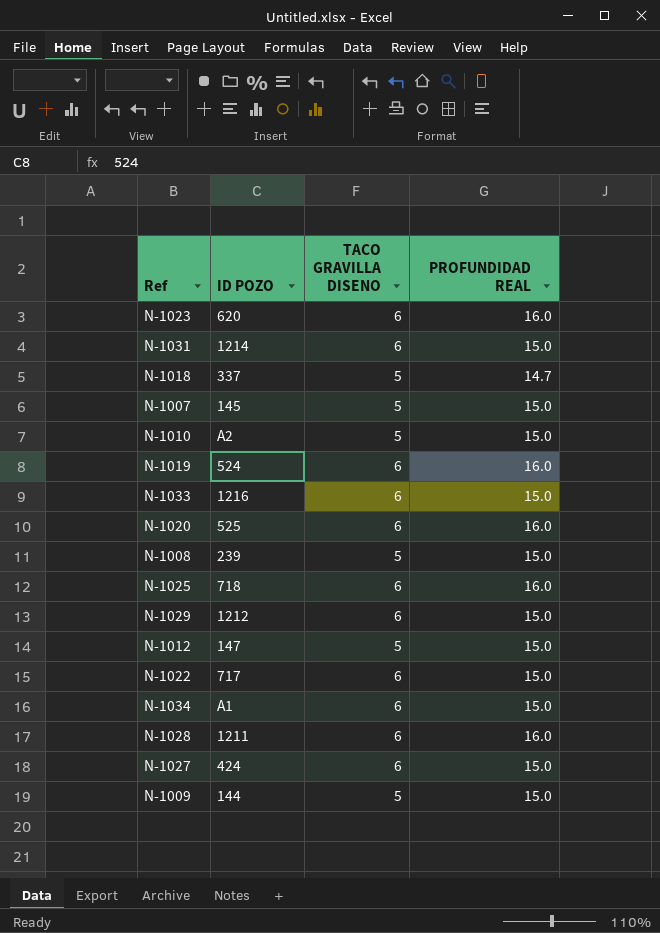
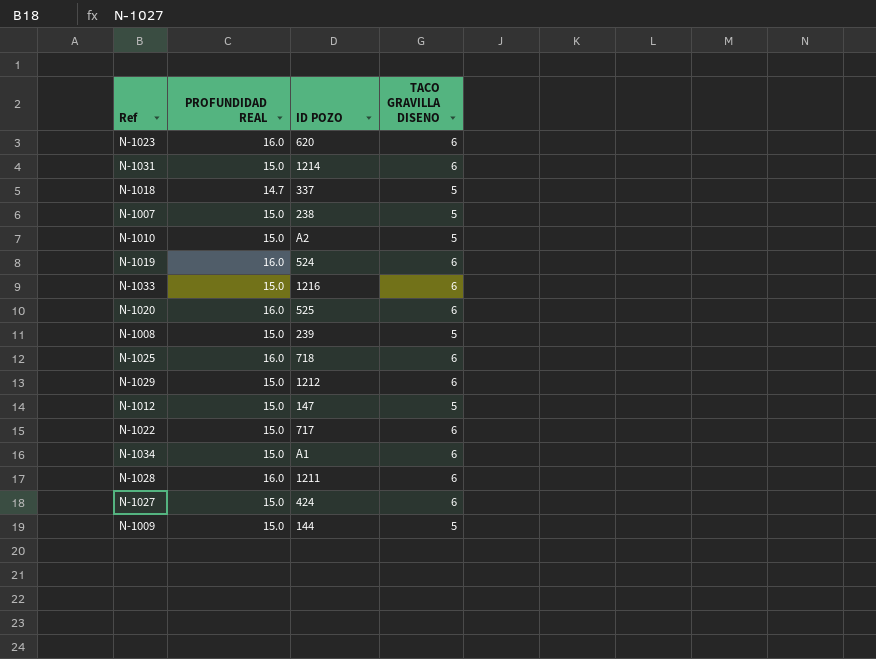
column PROFUNDIDAD REAL | position: 4 -> 2
N-1007 | ID POZO: 145 -> 238

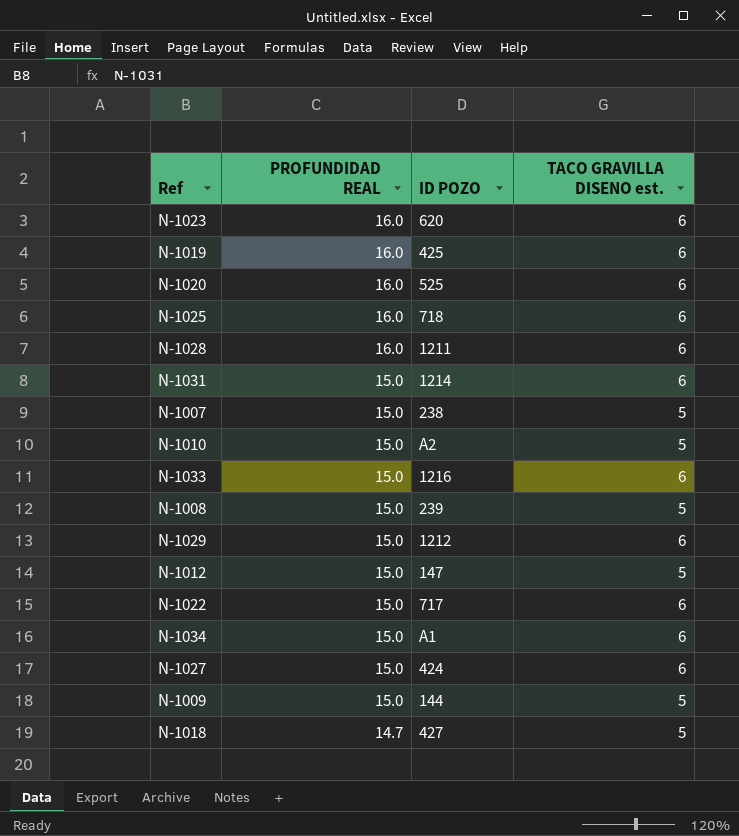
row order: none -> PROFUNDIDAD REAL descending
column name: TACO GRAVILLA DISENO -> TACO GRAVILLA DISENO est.
N-1019 | ID POZO: 524 -> 425
N-1018 | ID POZO: 337 -> 427

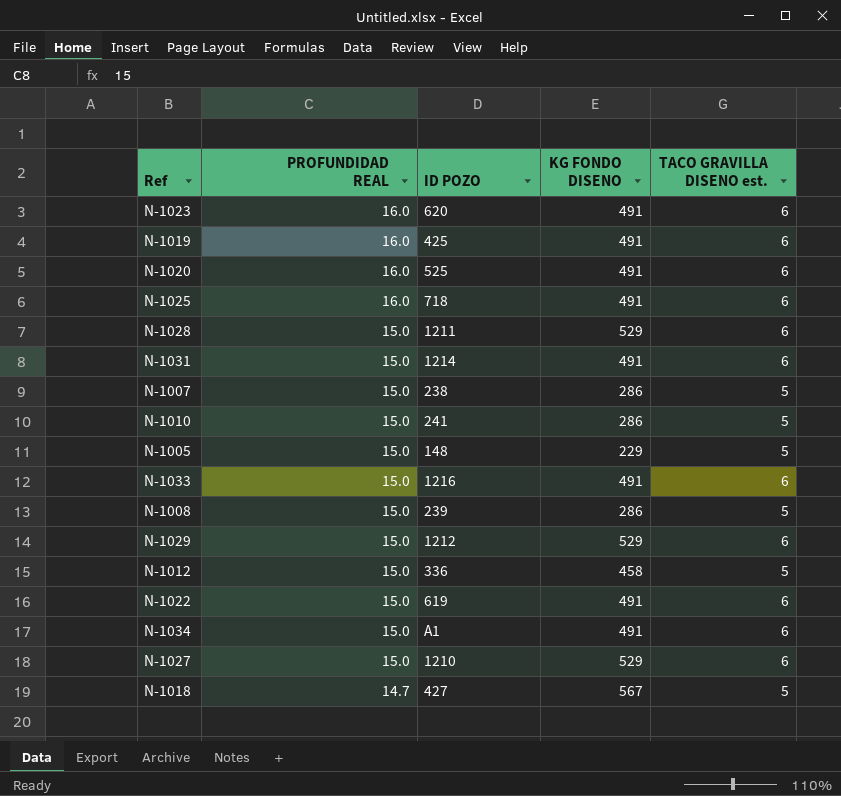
column KG FONDO DISENO | position: none -> 4
row N-1009: 15.0 | 144 | 5 -> none
N-1028 | PROFUNDIDAD REAL: 16.0 -> 15.0
N-1010 | ID POZO: A2 -> 241
row N-1005: none -> 15.0 | 148 | 229 | 5
N-1012 | ID POZO: 147 -> 336
N-1022 | ID POZO: 717 -> 619
N-1027 | ID POZO: 424 -> 1210

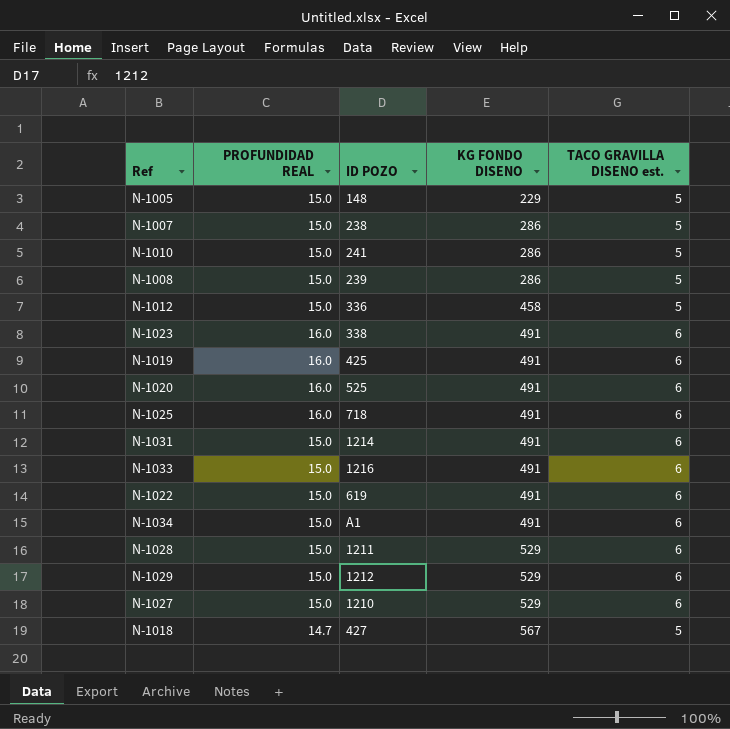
row order: PROFUNDIDAD REAL descending -> KG FONDO DISENO ascending
N-1023 | ID POZO: 620 -> 338

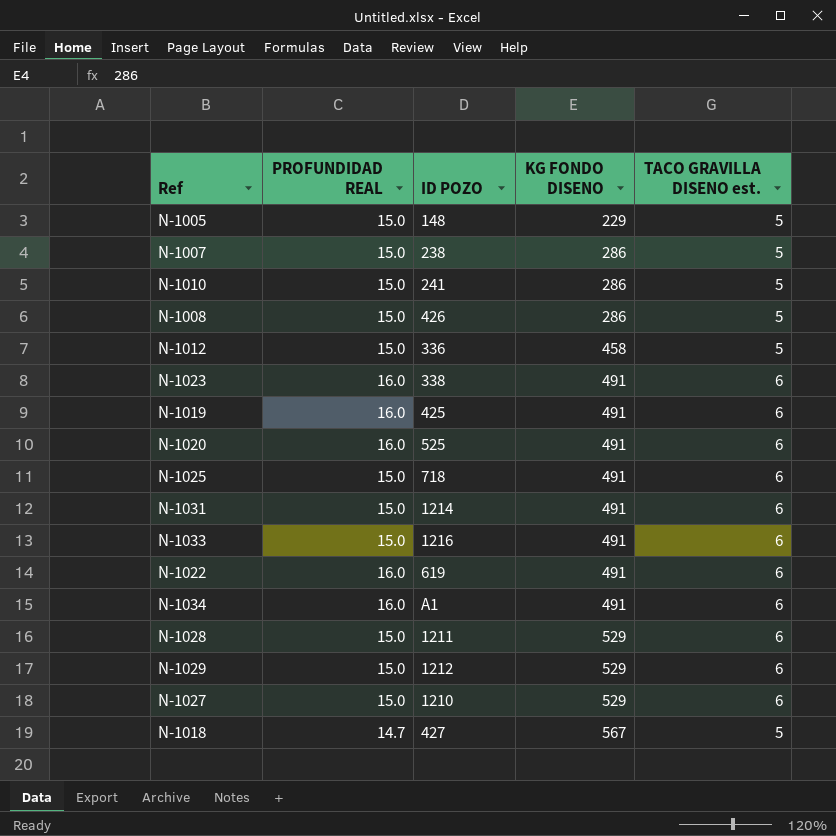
N-1008 | ID POZO: 239 -> 426
N-1025 | PROFUNDIDAD REAL: 16.0 -> 15.0
N-1022 | PROFUNDIDAD REAL: 15.0 -> 16.0
N-1034 | PROFUNDIDAD REAL: 15.0 -> 16.0

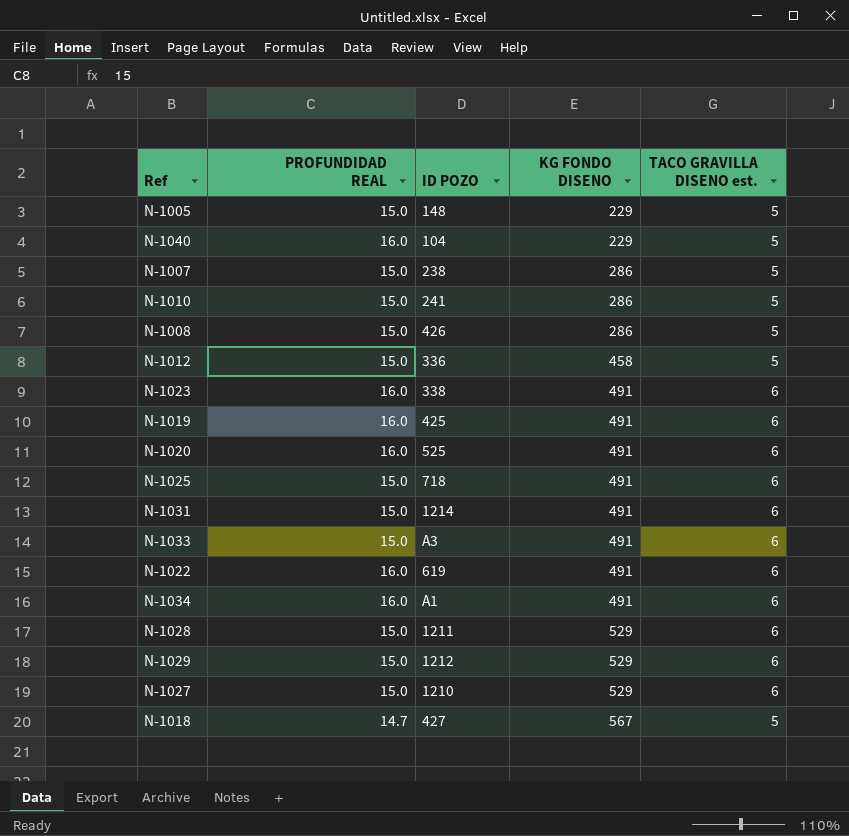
row N-1040: none -> 16.0 | 104 | 229 | 5
N-1033 | ID POZO: 1216 -> A3

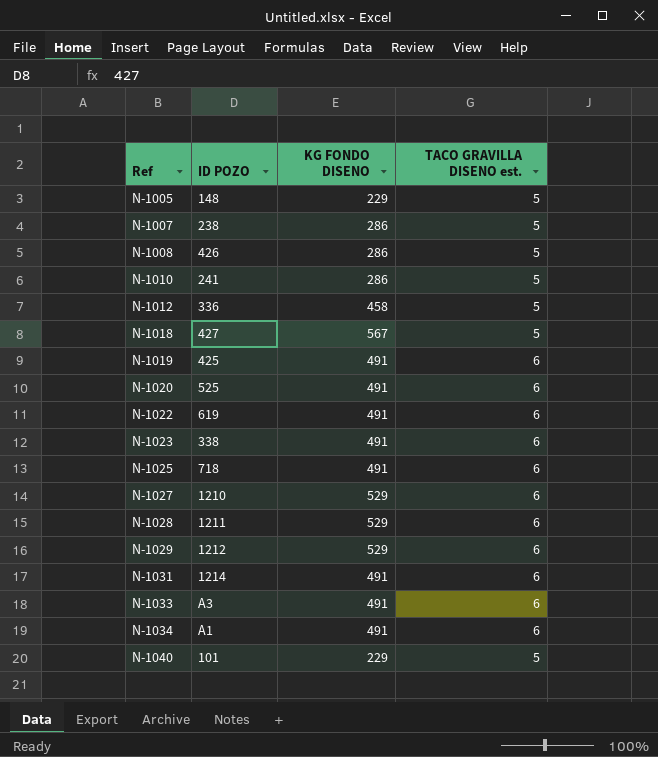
row order: KG FONDO DISENO ascending -> Ref ascending
column PROFUNDIDAD REAL | position: 2 -> none
N-1040 | ID POZO: 104 -> 101

